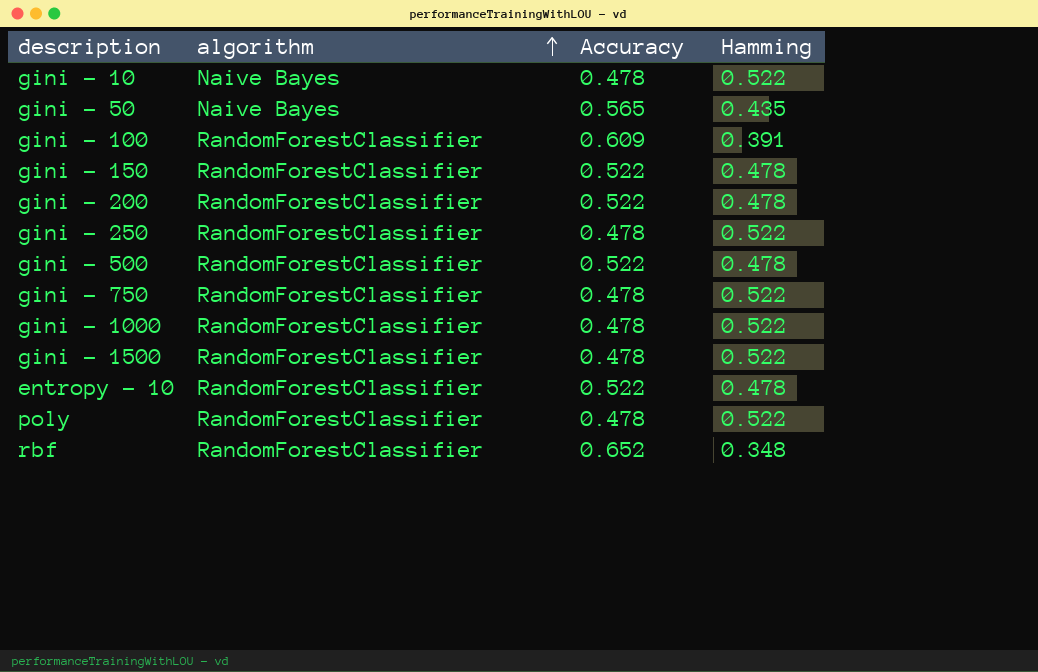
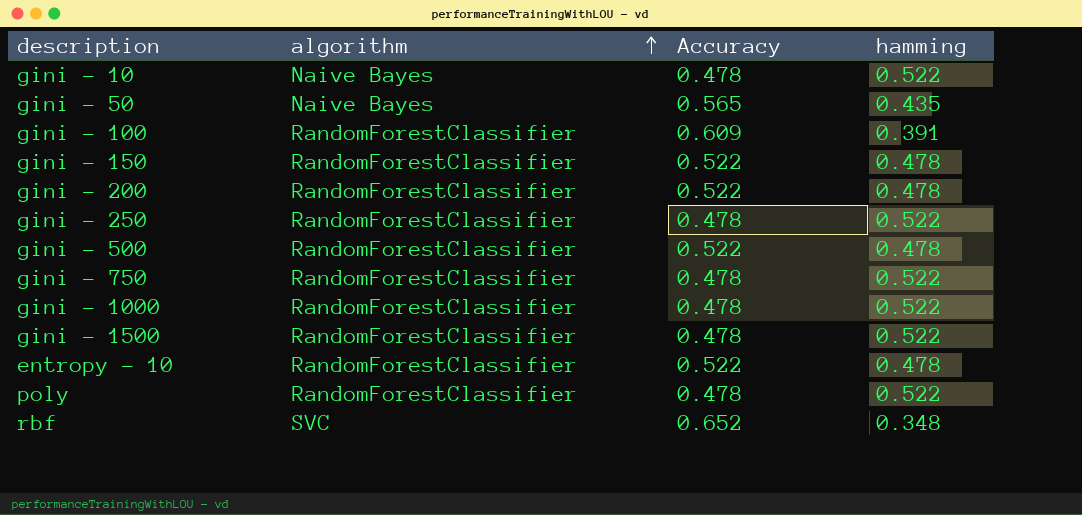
column name: Hamming -> hamming
rbf | algorithm: RandomForestClassifier -> SVC

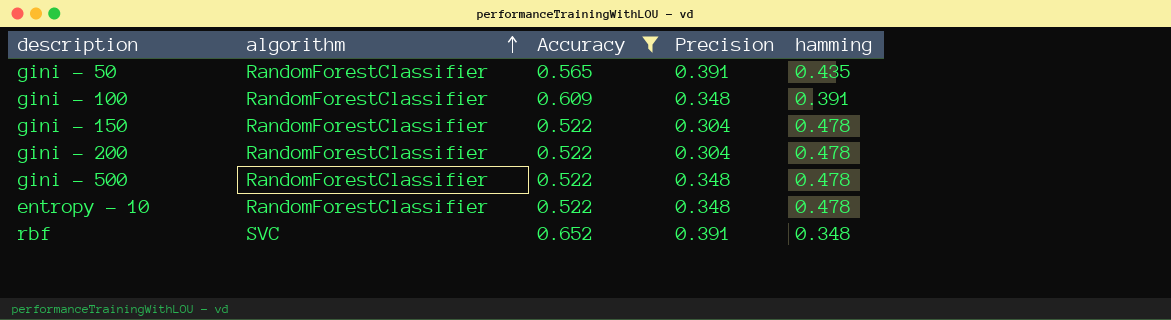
filter: none -> Accuracy != 0.478
column Precision | position: none -> 4
gini - 50 | algorithm: Naive Bayes -> RandomForestClassifier

